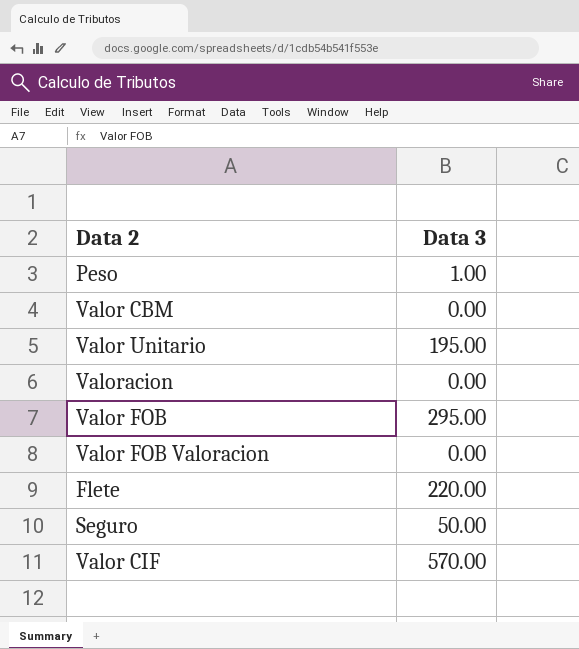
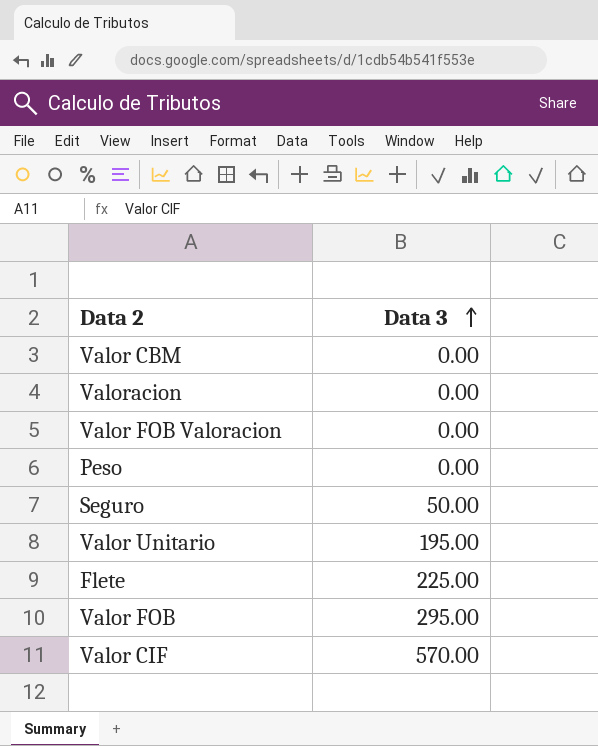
row order: none -> Data 3 ascending
Peso | Data 3: 1.00 -> 0.00
Flete | Data 3: 220.00 -> 225.00

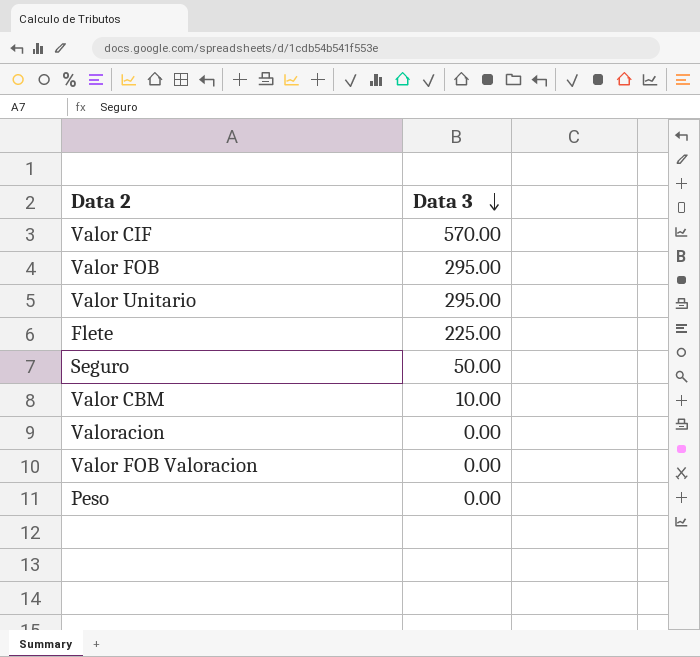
row order: Data 3 ascending -> Data 3 descending
Valor Unitario | Data 3: 195.00 -> 295.00
Valor CBM | Data 3: 0.00 -> 10.00

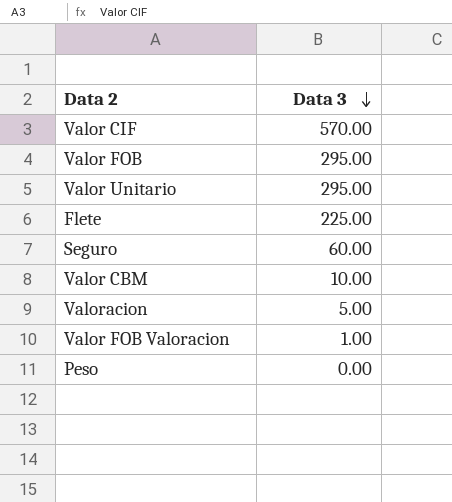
Seguro | Data 3: 50.00 -> 60.00
Valoracion | Data 3: 0.00 -> 5.00
Valor FOB Valoracion | Data 3: 0.00 -> 1.00

